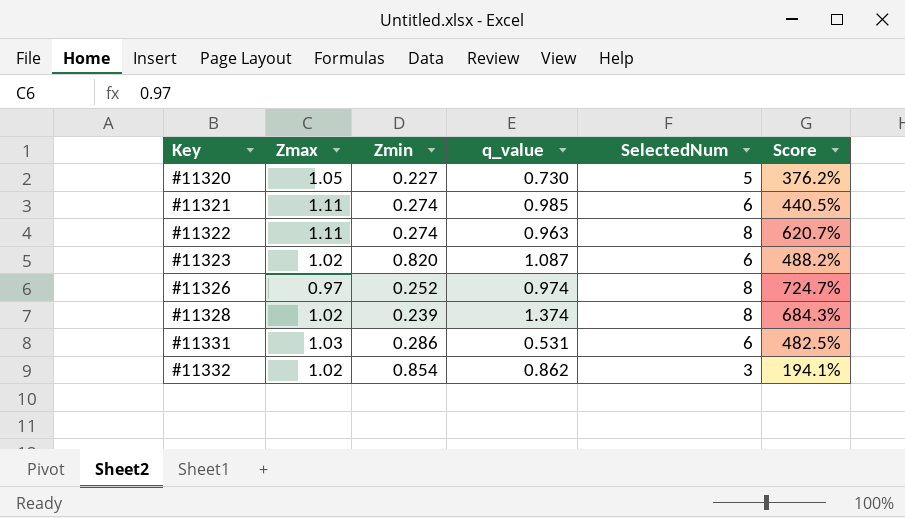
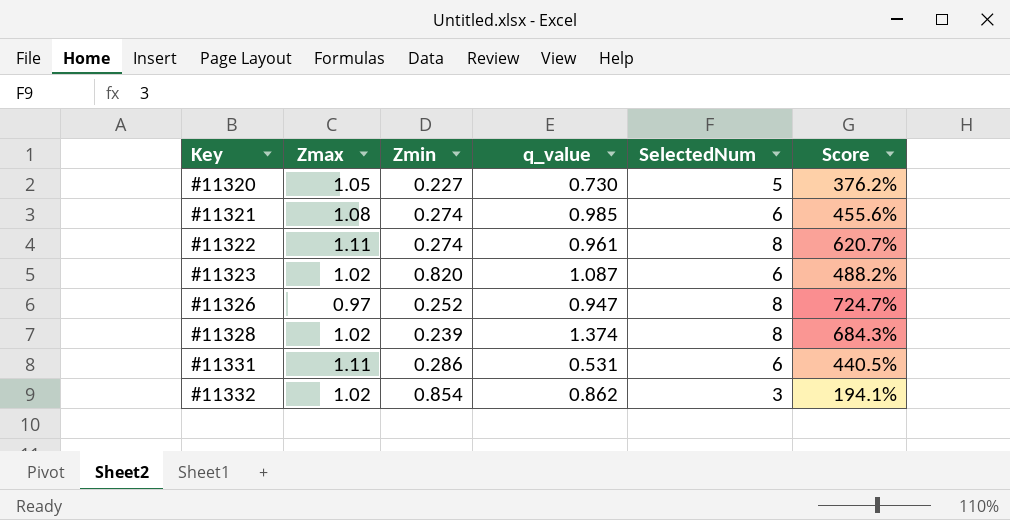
#11321 | Zmax: 1.11 -> 1.08
#11321 | Score: 440.5% -> 455.6%
#11322 | q_value: 0.963 -> 0.961
#11326 | q_value: 0.974 -> 0.947
#11331 | Zmax: 1.03 -> 1.11
#11331 | Score: 482.5% -> 440.5%

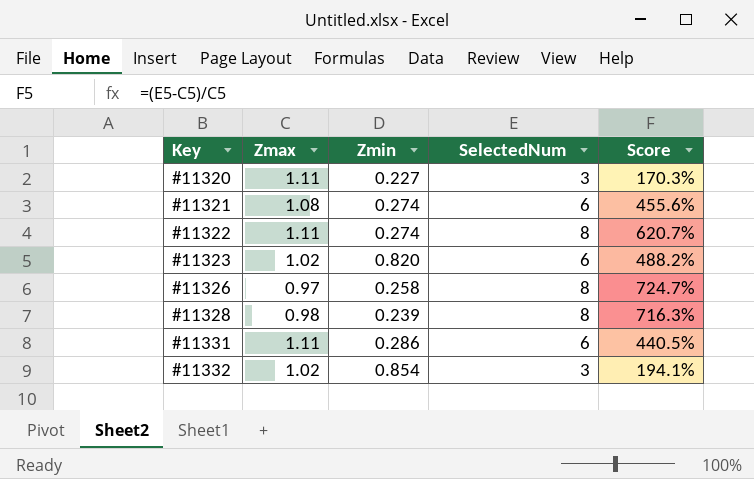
column q_value | position: 4 -> none
#11320 | Zmax: 1.05 -> 1.11
#11320 | SelectedNum: 5 -> 3
#11320 | Score: 376.2% -> 170.3%
#11326 | Zmin: 0.252 -> 0.258
#11328 | Zmax: 1.02 -> 0.98
#11328 | Score: 684.3% -> 716.3%

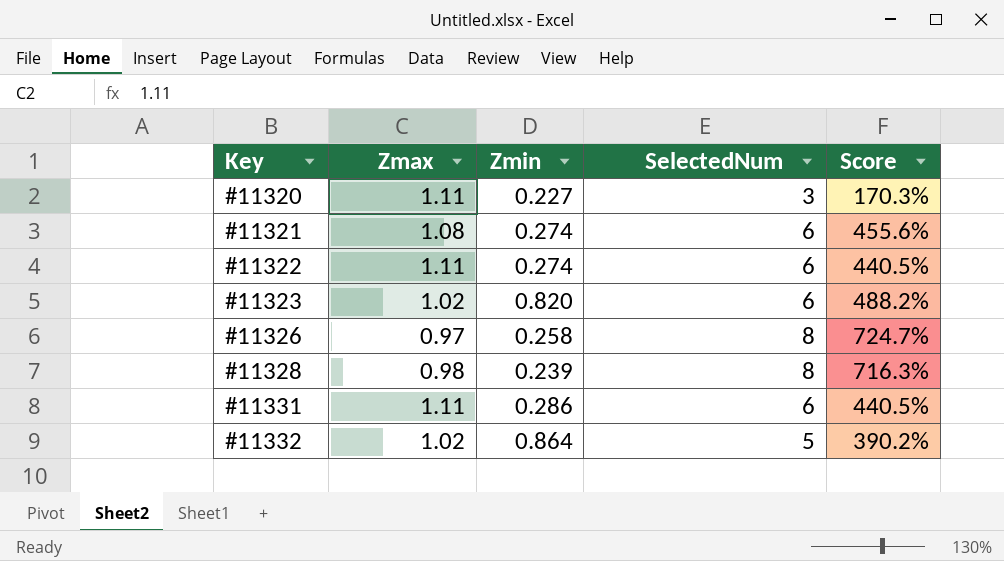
#11322 | SelectedNum: 8 -> 6
#11322 | Score: 620.7% -> 440.5%
#11332 | Zmin: 0.854 -> 0.864
#11332 | SelectedNum: 3 -> 5
#11332 | Score: 194.1% -> 390.2%

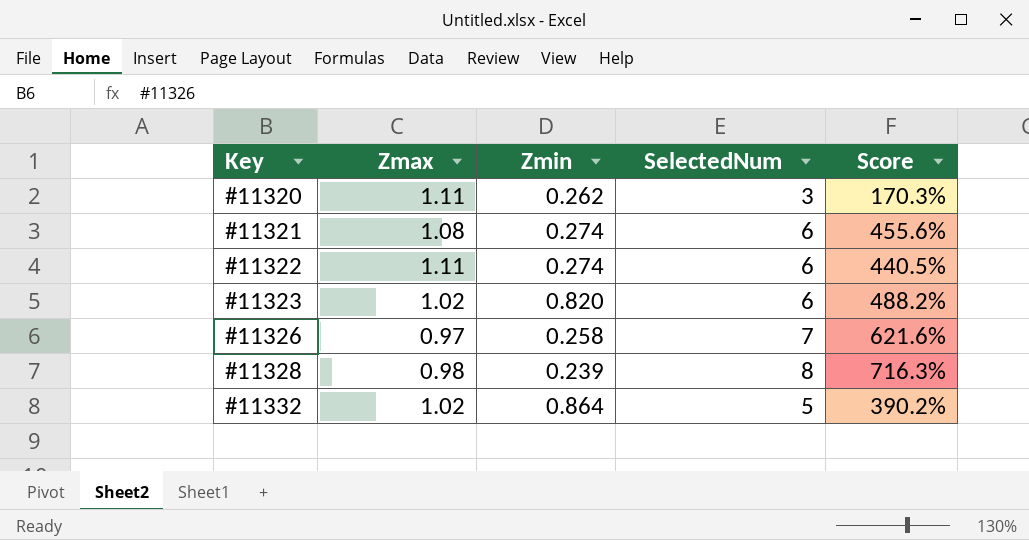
row #11331: 1.11 | 0.286 | 6 | 440.5% -> none
#11320 | Zmin: 0.227 -> 0.262
#11326 | SelectedNum: 8 -> 7
#11326 | Score: 724.7% -> 621.6%

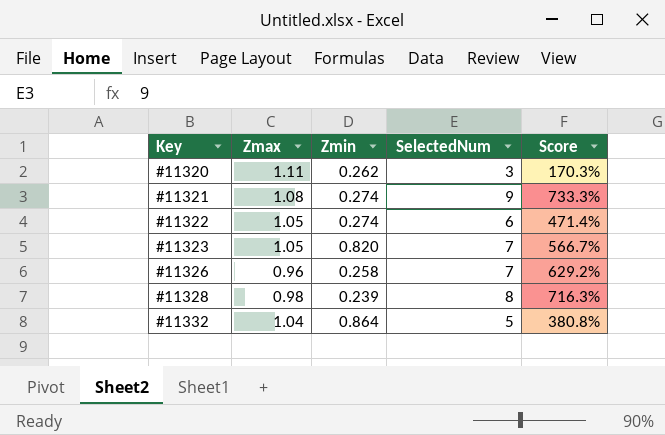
#11321 | SelectedNum: 6 -> 9
#11321 | Score: 455.6% -> 733.3%
#11322 | Zmax: 1.11 -> 1.05
#11322 | Score: 440.5% -> 471.4%
#11323 | Zmax: 1.02 -> 1.05
#11323 | SelectedNum: 6 -> 7
#11323 | Score: 488.2% -> 566.7%
#11326 | Zmax: 0.97 -> 0.96
#11326 | Score: 621.6% -> 629.2%
#11332 | Zmax: 1.02 -> 1.04
#11332 | Score: 390.2% -> 380.8%

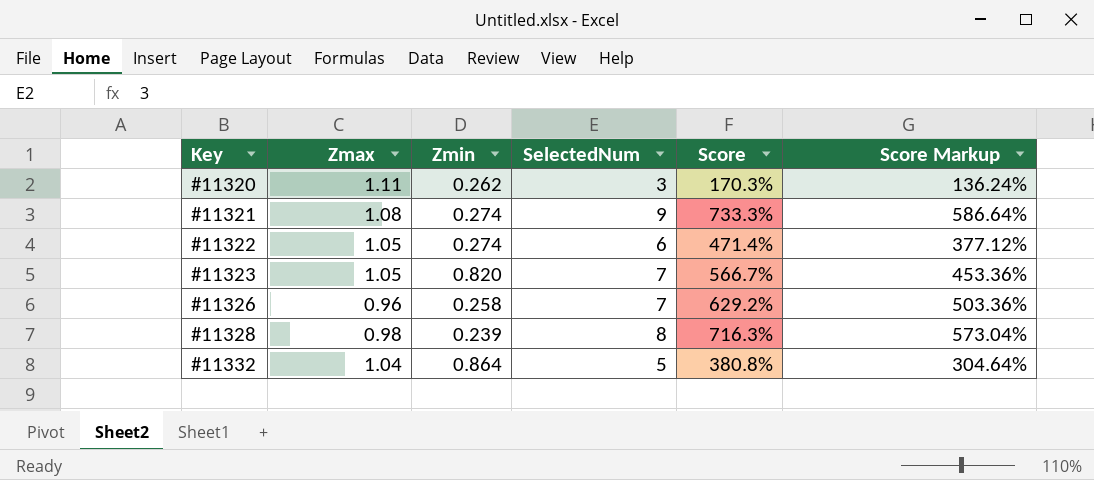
column Score Markup | formula: none -> [Score] * 0.8

